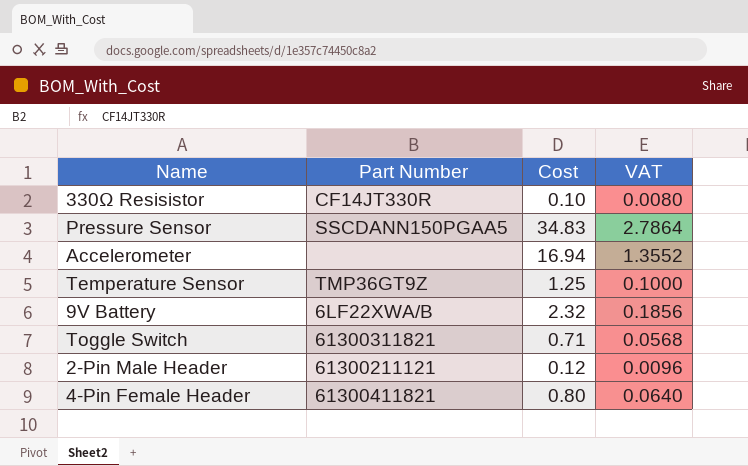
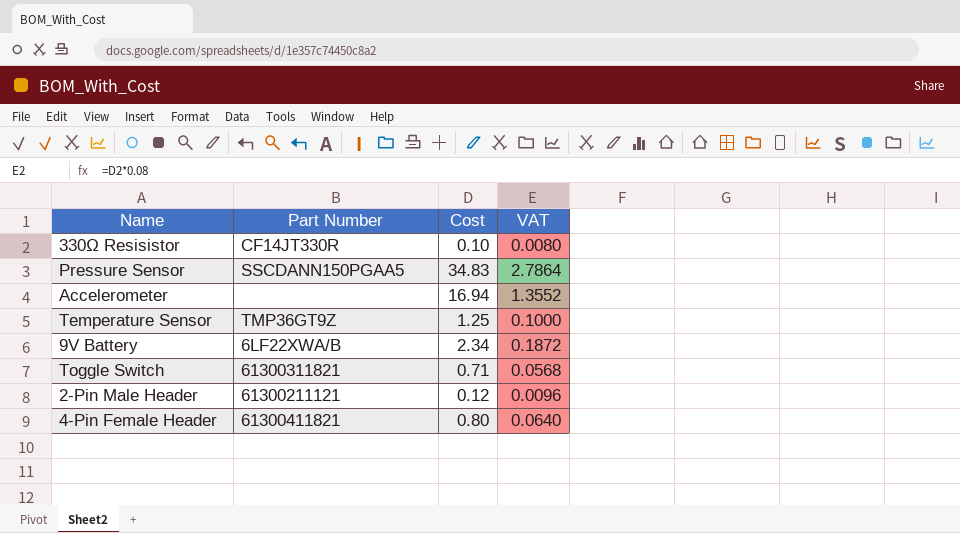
9V Battery | Cost: 2.32 -> 2.34
9V Battery | VAT: 0.1856 -> 0.1872

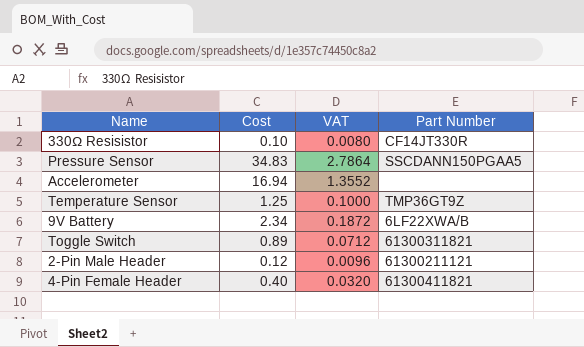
column Part Number | position: 2 -> 4
Toggle Switch | Cost: 0.71 -> 0.89
Toggle Switch | VAT: 0.0568 -> 0.0712
4-Pin Female Header | Cost: 0.80 -> 0.40
4-Pin Female Header | VAT: 0.0640 -> 0.0320

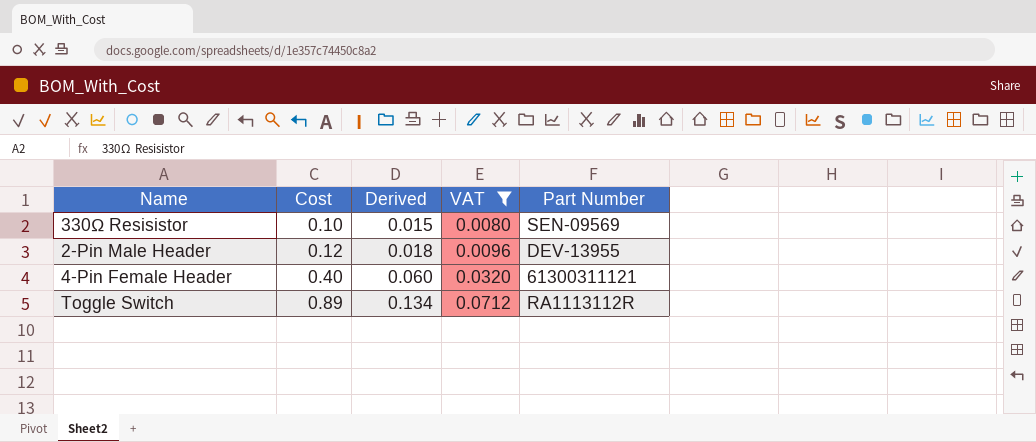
filter: none -> VAT <= 0.0712
row order: none -> Cost ascending
column Derived | formula: none -> [Cost] * 0.15
330Ω Resisistor | Part Number: CF14JT330R -> SEN-09569
2-Pin Male Header | Part Number: 61300211121 -> DEV-13955
4-Pin Female Header | Part Number: 61300411821 -> 61300311121
Toggle Switch | Part Number: 61300311821 -> RA1113112R

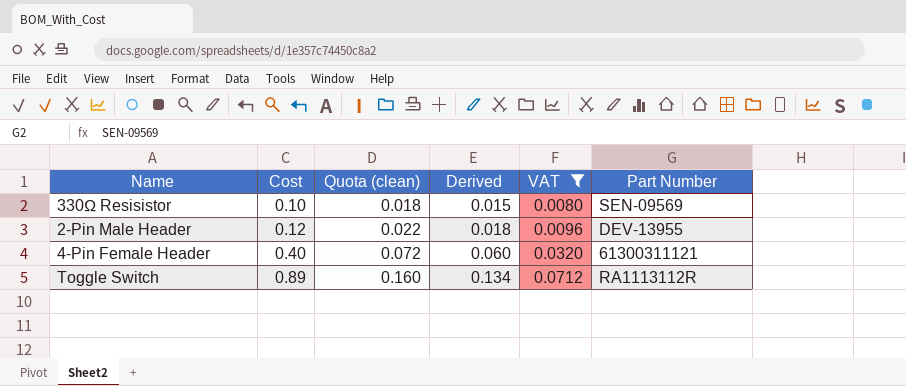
column Quota (clean) | formula: none -> [Cost] * 0.18

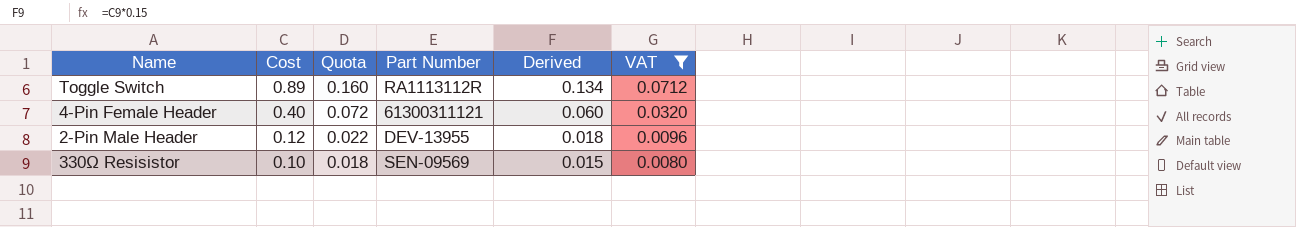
row order: Cost ascending -> Cost descending
column name: Quota (clean) -> Quota
column Part Number | position: 6 -> 4

